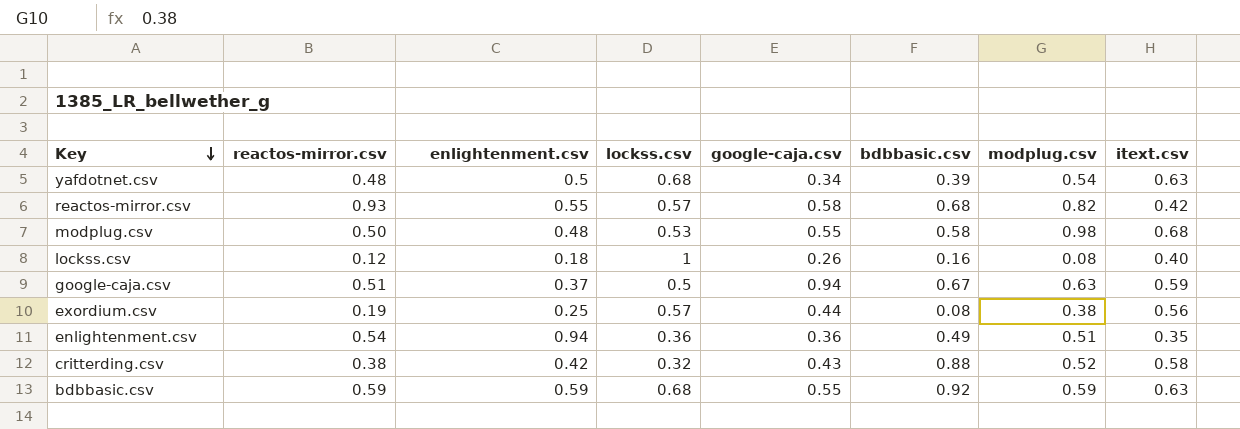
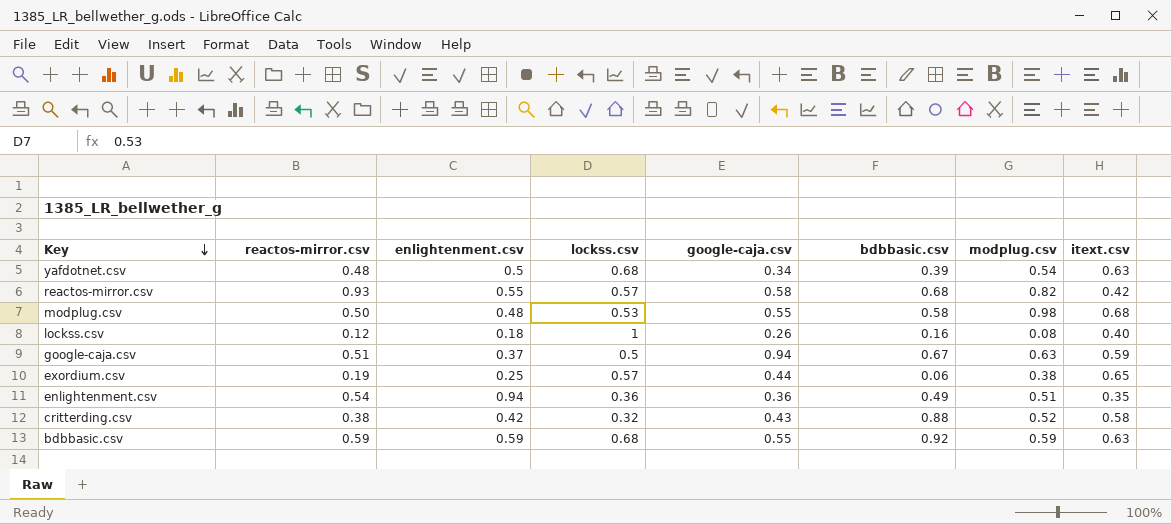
exordium.csv | bdbbasic.csv: 0.08 -> 0.06
exordium.csv | itext.csv: 0.56 -> 0.65

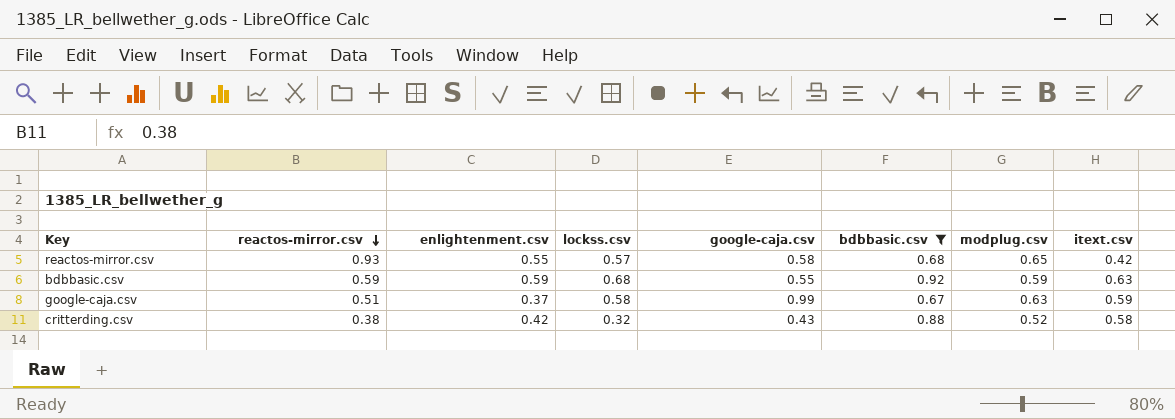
filter: none -> bdbbasic.csv >= 0.67
row order: Key descending -> reactos-mirror.csv descending
reactos-mirror.csv | modplug.csv: 0.82 -> 0.65
google-caja.csv | lockss.csv: 0.5 -> 0.58
google-caja.csv | google-caja.csv: 0.94 -> 0.99

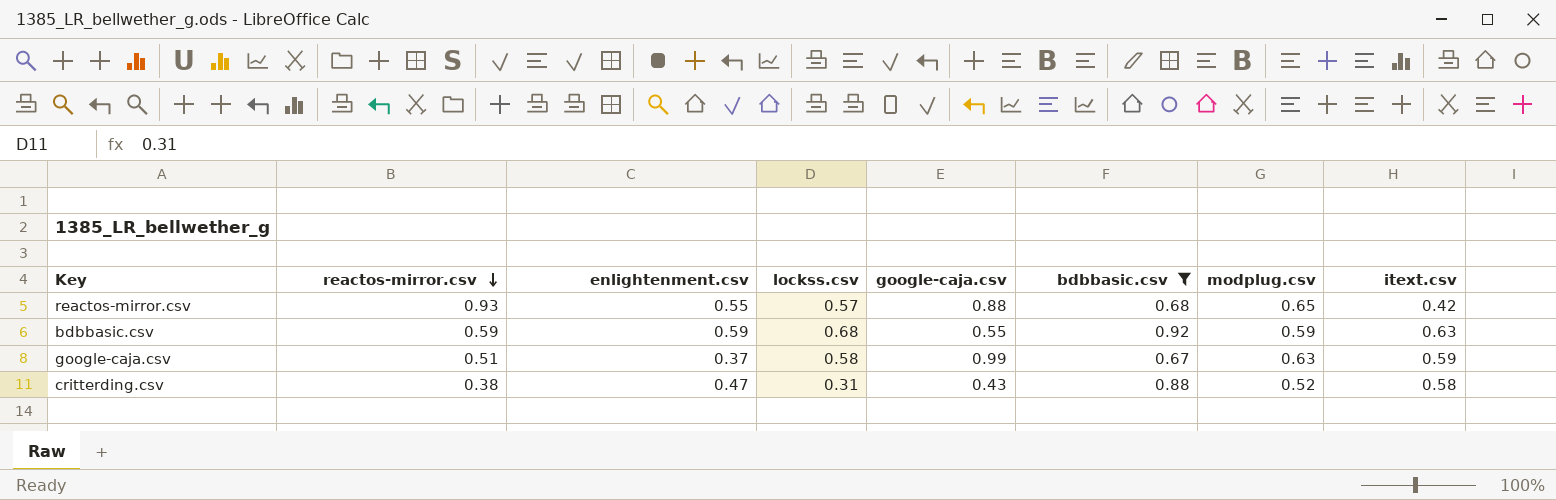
reactos-mirror.csv | google-caja.csv: 0.58 -> 0.88
critterding.csv | enlightenment.csv: 0.42 -> 0.47
critterding.csv | lockss.csv: 0.32 -> 0.31

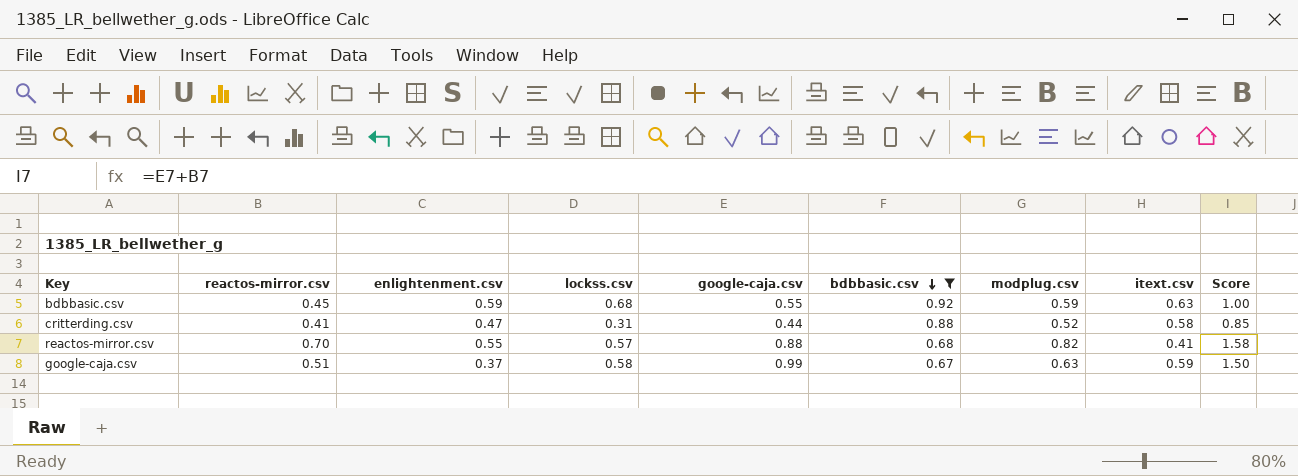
row order: reactos-mirror.csv descending -> bdbbasic.csv descending
column Score | formula: none -> [reactos-mirror.csv] + [google-caja.csv]
bdbbasic.csv | reactos-mirror.csv: 0.59 -> 0.45
critterding.csv | reactos-mirror.csv: 0.38 -> 0.41
critterding.csv | google-caja.csv: 0.43 -> 0.44
reactos-mirror.csv | reactos-mirror.csv: 0.93 -> 0.70
reactos-mirror.csv | modplug.csv: 0.65 -> 0.82
reactos-mirror.csv | itext.csv: 0.42 -> 0.41

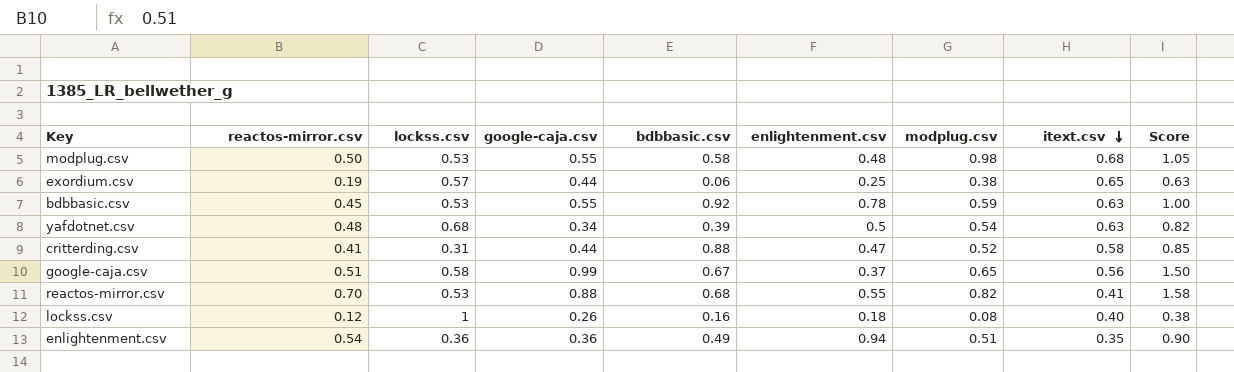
filter: bdbbasic.csv >= 0.67 -> none
row order: bdbbasic.csv descending -> itext.csv descending
column enlightenment.csv | position: 3 -> 6
bdbbasic.csv | lockss.csv: 0.68 -> 0.53
bdbbasic.csv | enlightenment.csv: 0.59 -> 0.78
google-caja.csv | modplug.csv: 0.63 -> 0.65
google-caja.csv | itext.csv: 0.59 -> 0.56
reactos-mirror.csv | lockss.csv: 0.57 -> 0.53

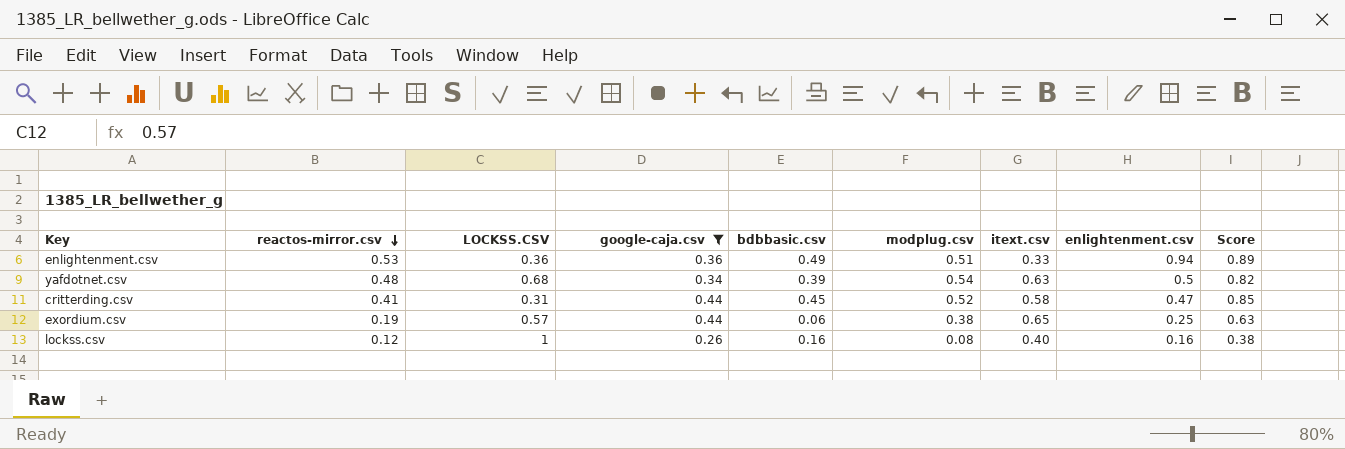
filter: none -> google-caja.csv <= 0.44
row order: itext.csv descending -> reactos-mirror.csv descending
column name: lockss.csv -> LOCKSS.CSV
column enlightenment.csv | position: 6 -> 8
enlightenment.csv | reactos-mirror.csv: 0.54 -> 0.53
enlightenment.csv | itext.csv: 0.35 -> 0.33
enlightenment.csv | Score: 0.90 -> 0.89
critterding.csv | bdbbasic.csv: 0.88 -> 0.45
lockss.csv | enlightenment.csv: 0.18 -> 0.16

